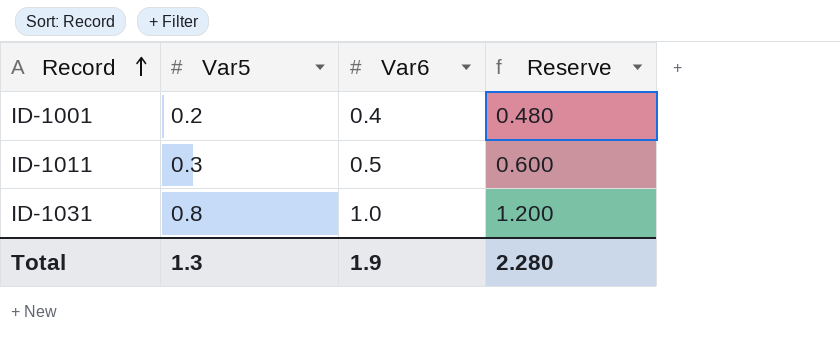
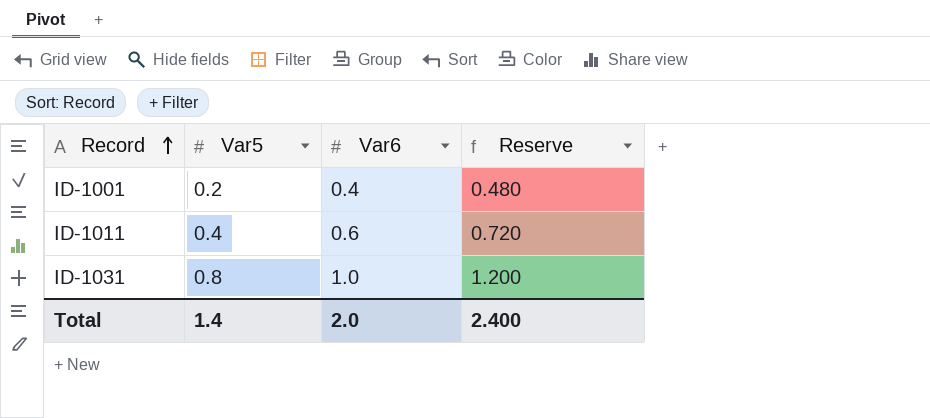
ID-1011 | Var5: 0.3 -> 0.4
ID-1011 | Var6: 0.5 -> 0.6
ID-1011 | Reserve: 0.600 -> 0.720
Total | Var5: 1.3 -> 1.4
Total | Var6: 1.9 -> 2.0
Total | Reserve: 2.280 -> 2.400

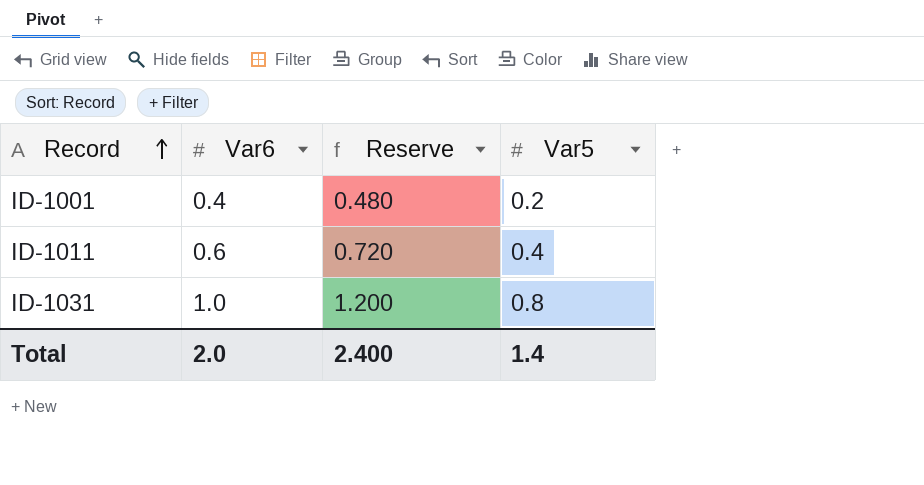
column Var5 | position: 2 -> 4

